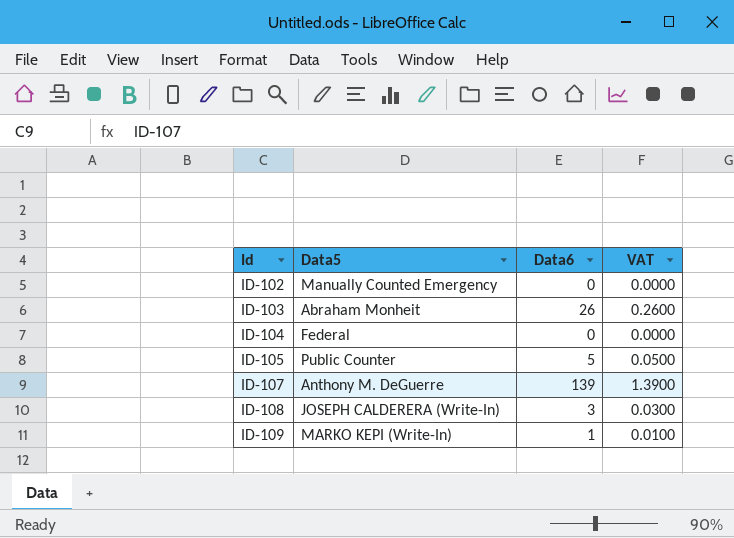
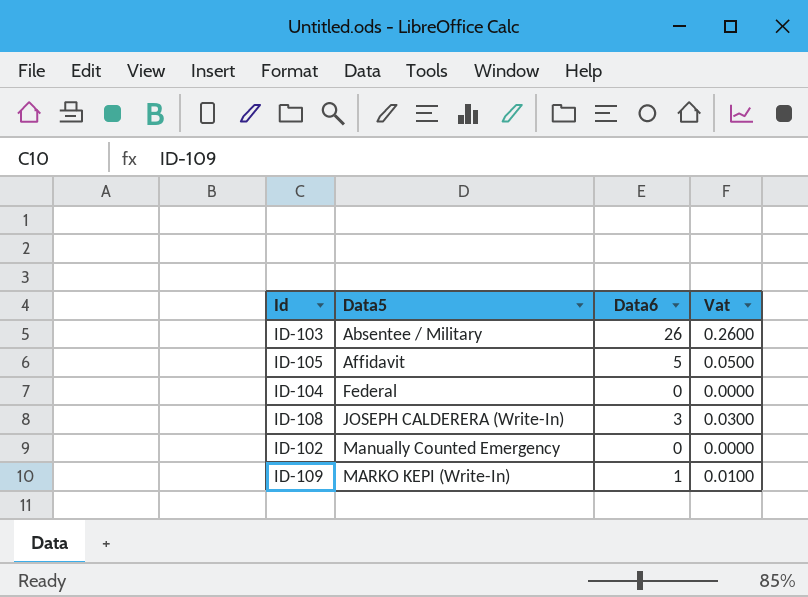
row order: Id ascending -> Data5 ascending
column name: VAT -> Vat
row ID-107: Anthony M. DeGuerre | 139 | 1.3900 -> none
ID-103 | Data5: Abraham Monheit -> Absentee / Military
ID-105 | Data5: Public Counter -> Affidavit

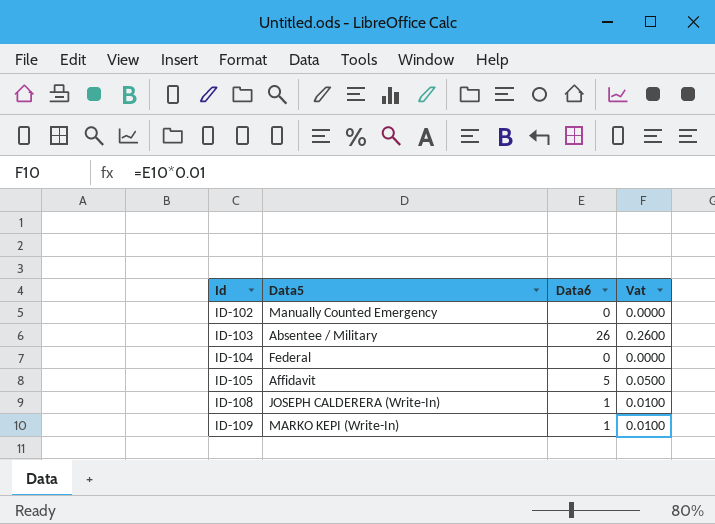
row order: Data5 ascending -> Id ascending
ID-108 | Data6: 3 -> 1
ID-108 | Vat: 0.0300 -> 0.0100

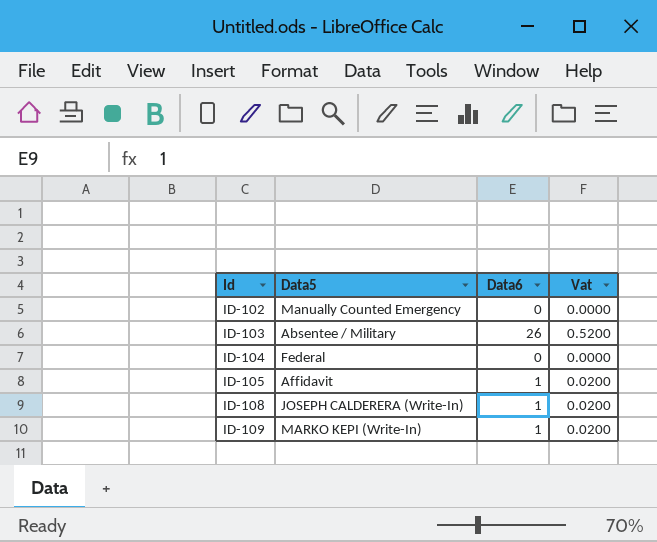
column Vat | formula: [Data6] * 0.01 -> [Data6] * 0.02
ID-105 | Data6: 5 -> 1

